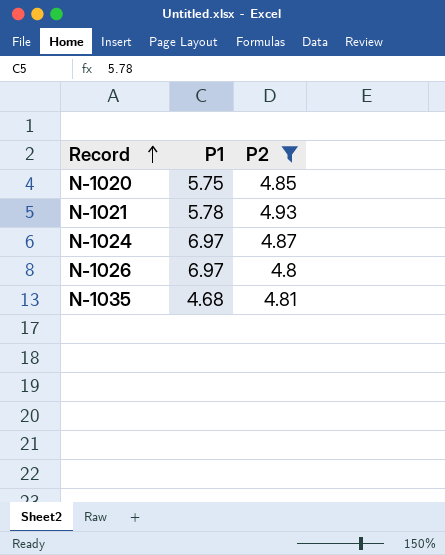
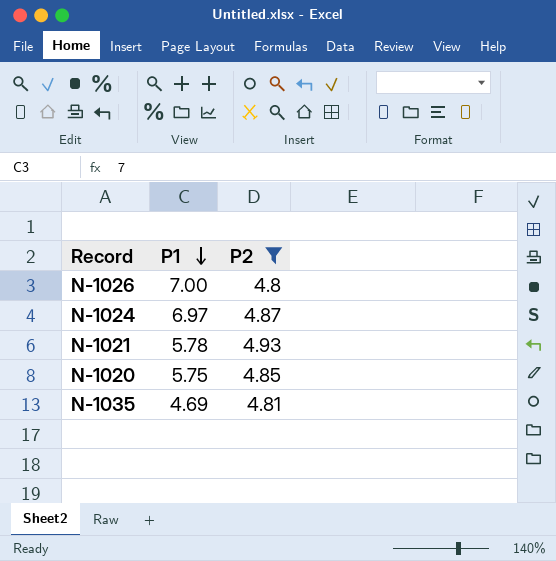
row order: Record ascending -> P1 descending
N-1026 | P1: 6.97 -> 7.00
N-1035 | P1: 4.68 -> 4.69

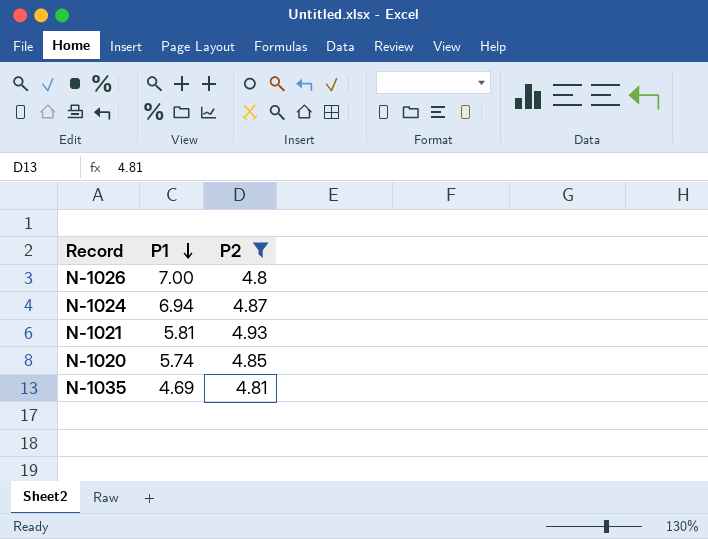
N-1024 | P1: 6.97 -> 6.94
N-1021 | P1: 5.78 -> 5.81
N-1020 | P1: 5.75 -> 5.74

